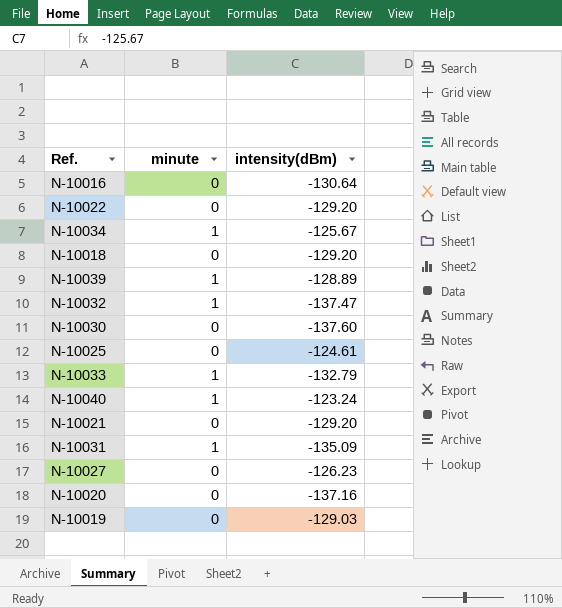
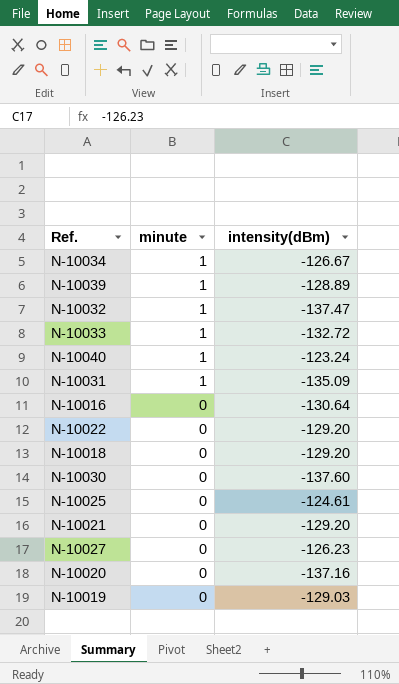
row order: none -> minute descending
N-10034 | intensity(dBm): -125.67 -> -126.67
N-10033 | intensity(dBm): -132.79 -> -132.72

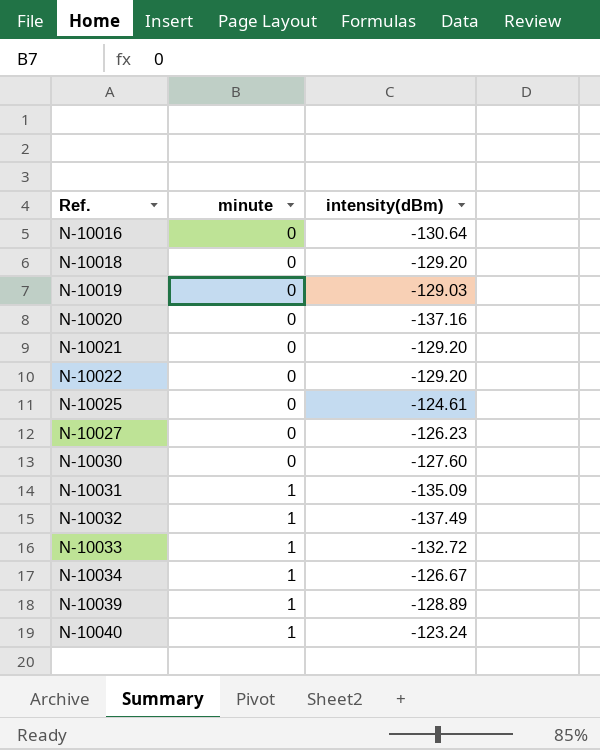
row order: minute descending -> Ref. ascending
N-10030 | intensity(dBm): -137.60 -> -127.60
N-10032 | intensity(dBm): -137.47 -> -137.49

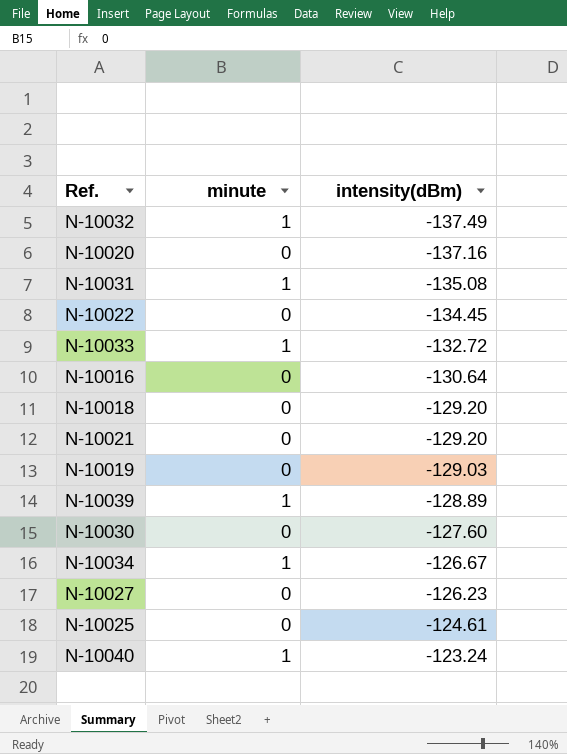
row order: Ref. ascending -> intensity(dBm) ascending
N-10031 | intensity(dBm): -135.09 -> -135.08
N-10022 | intensity(dBm): -129.20 -> -134.45

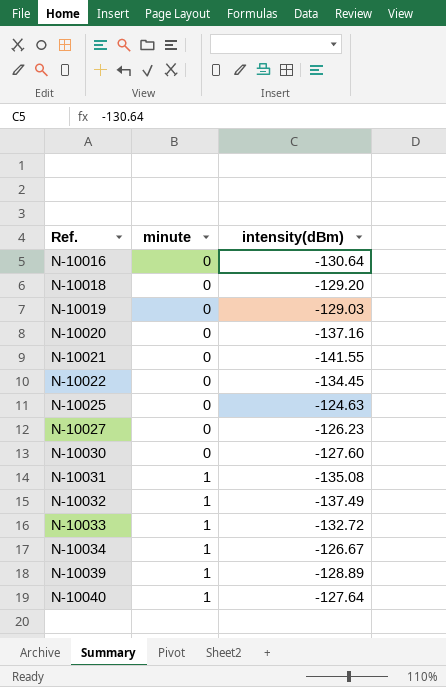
row order: intensity(dBm) ascending -> Ref. ascending
N-10021 | intensity(dBm): -129.20 -> -141.55
N-10025 | intensity(dBm): -124.61 -> -124.63
N-10040 | intensity(dBm): -123.24 -> -127.64

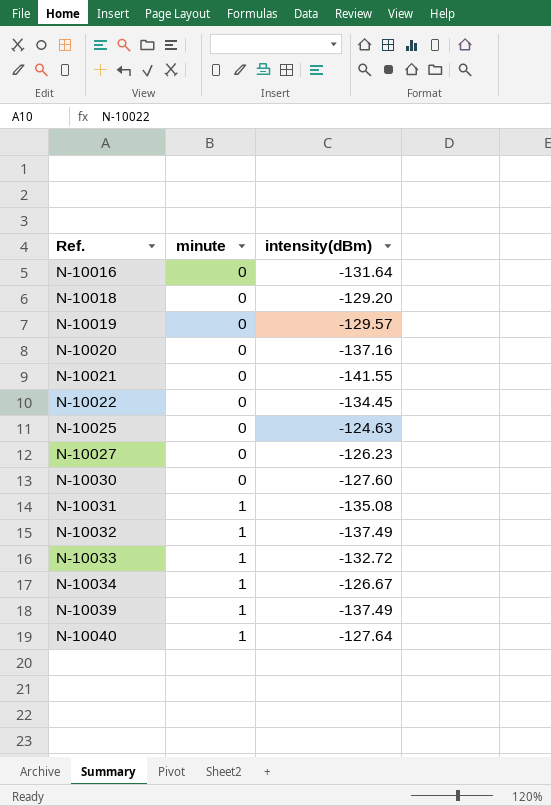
N-10016 | intensity(dBm): -130.64 -> -131.64
N-10019 | intensity(dBm): -129.03 -> -129.57
N-10039 | intensity(dBm): -128.89 -> -137.49

